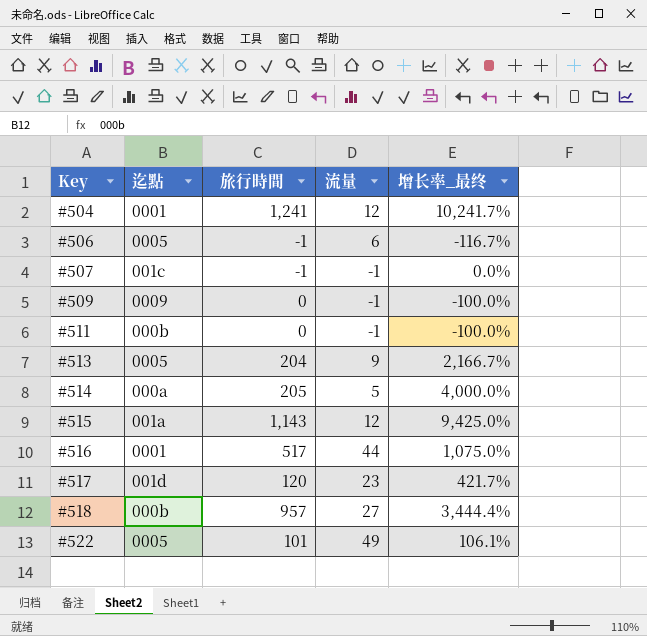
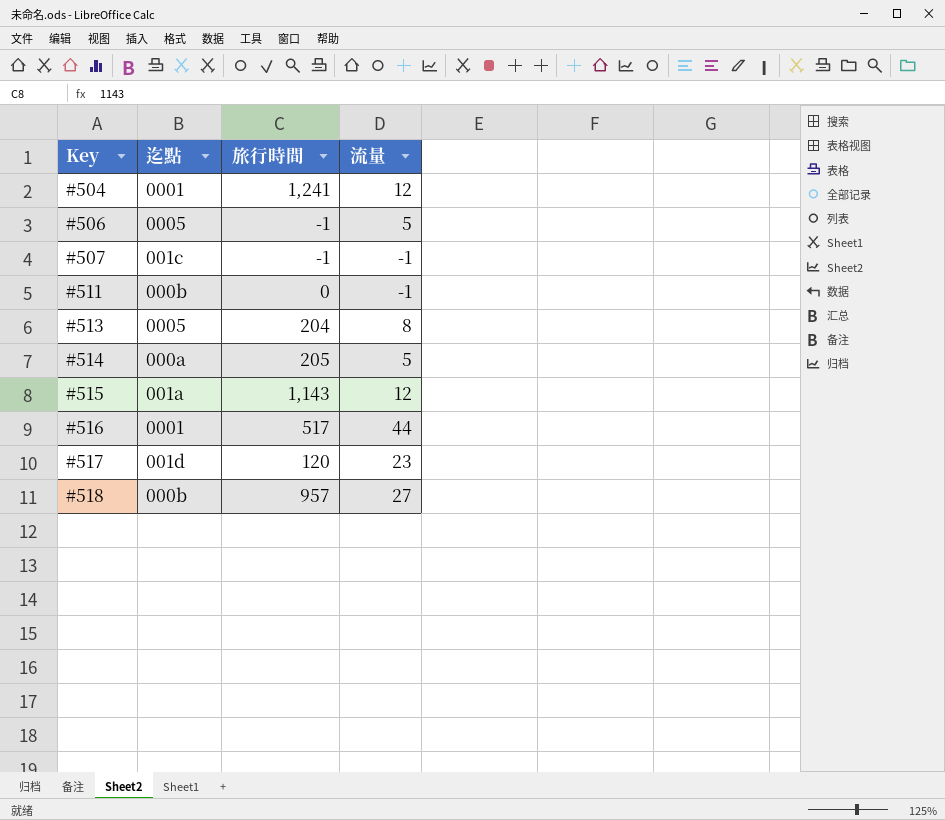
column 增长率_最终 | formula: ([旅行時間] - [流量]) / [流量] -> none
row #509: 0009 | 0 | -1 | -100.0% -> none
row #522: 0005 | 101 | 49 | 106.1% -> none
#506 | 流量: 6 -> 5
#513 | 流量: 9 -> 8

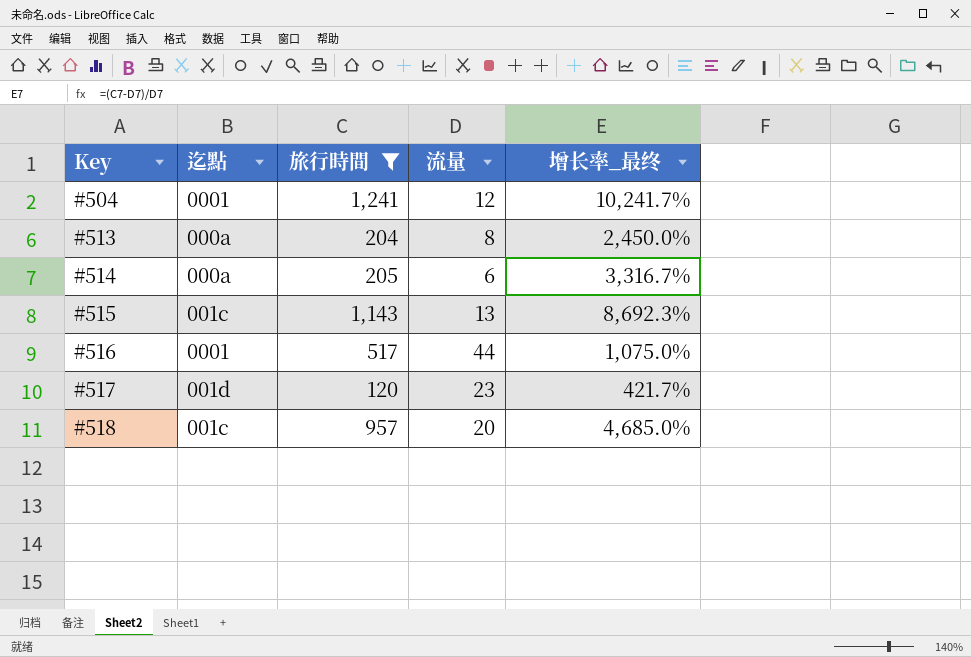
filter: none -> 旅行時間 >= 120
column 增长率_最终 | formula: none -> ([旅行時間] - [流量]) / [流量]
#513 | 迄點: 0005 -> 000a
#514 | 流量: 5 -> 6
#515 | 迄點: 001a -> 001c
#515 | 流量: 12 -> 13
#518 | 迄點: 000b -> 001c
#518 | 流量: 27 -> 20

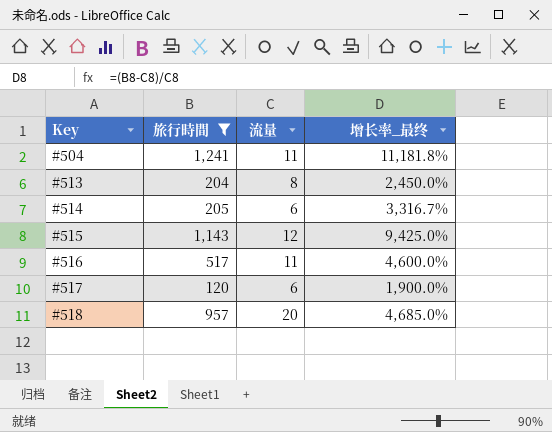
column 迄點 | position: 2 -> none
#504 | 流量: 12 -> 11
#504 | 增长率_最终: 10,241.7% -> 11,181.8%
#515 | 流量: 13 -> 12
#515 | 增长率_最终: 8,692.3% -> 9,425.0%
#516 | 流量: 44 -> 11
#516 | 增长率_最终: 1,075.0% -> 4,600.0%
#517 | 流量: 23 -> 6
#517 | 增长率_最终: 421.7% -> 1,900.0%

